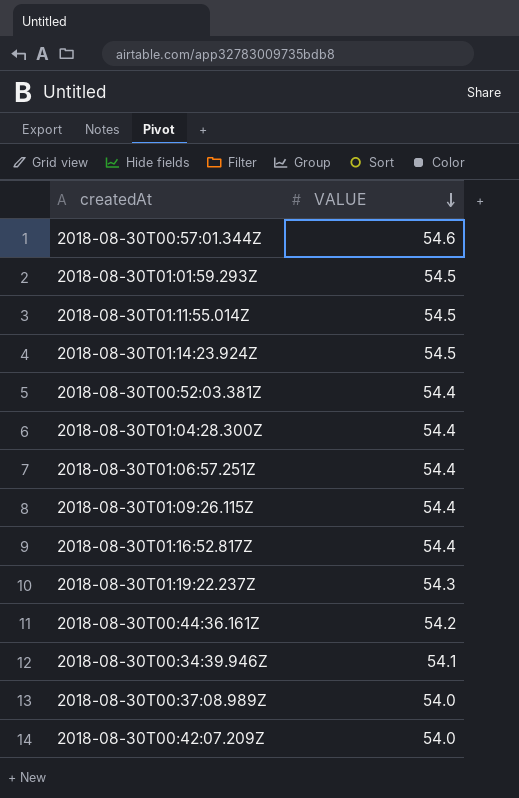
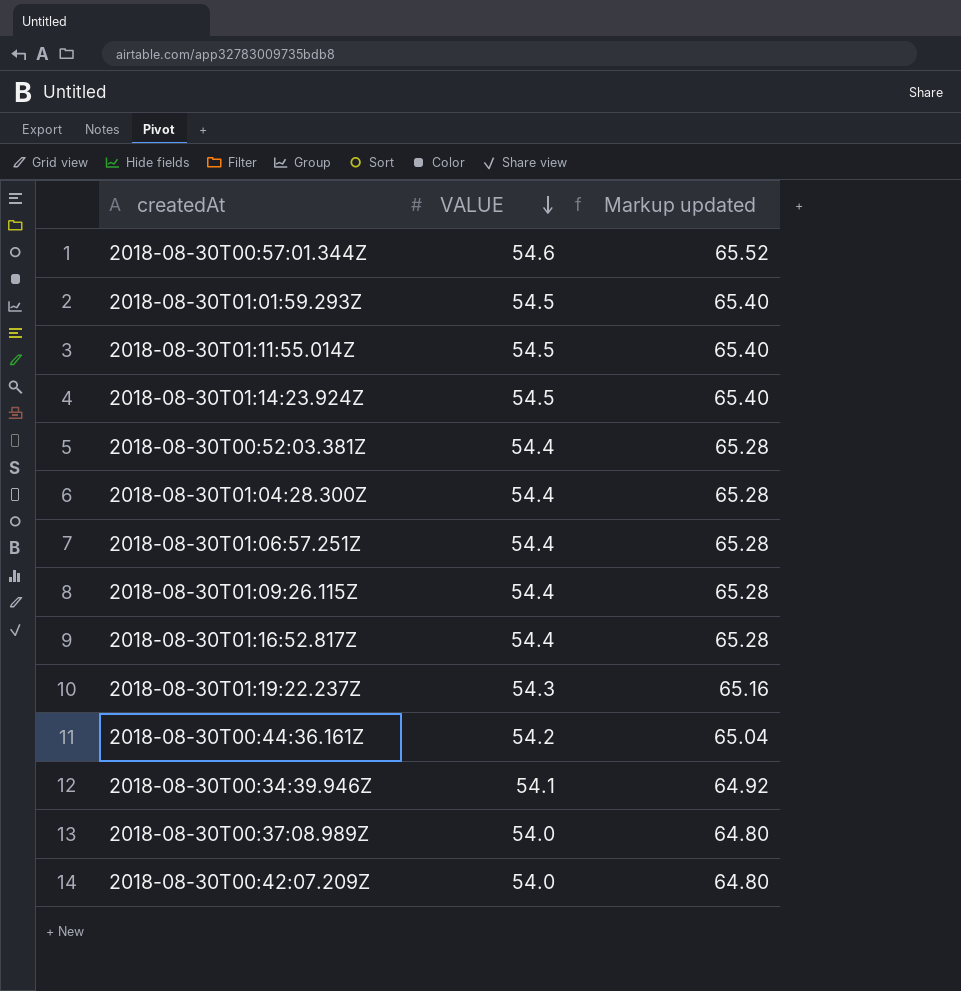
column Markup updated | formula: none -> [VALUE] * 1.2

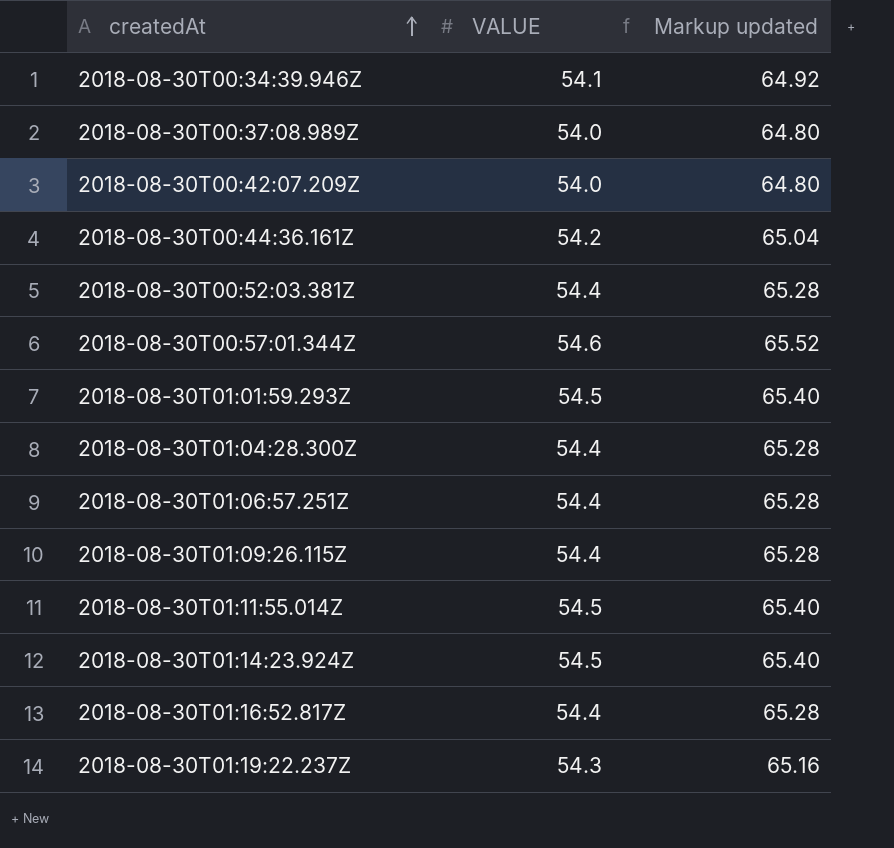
row order: VALUE descending -> createdAt ascending

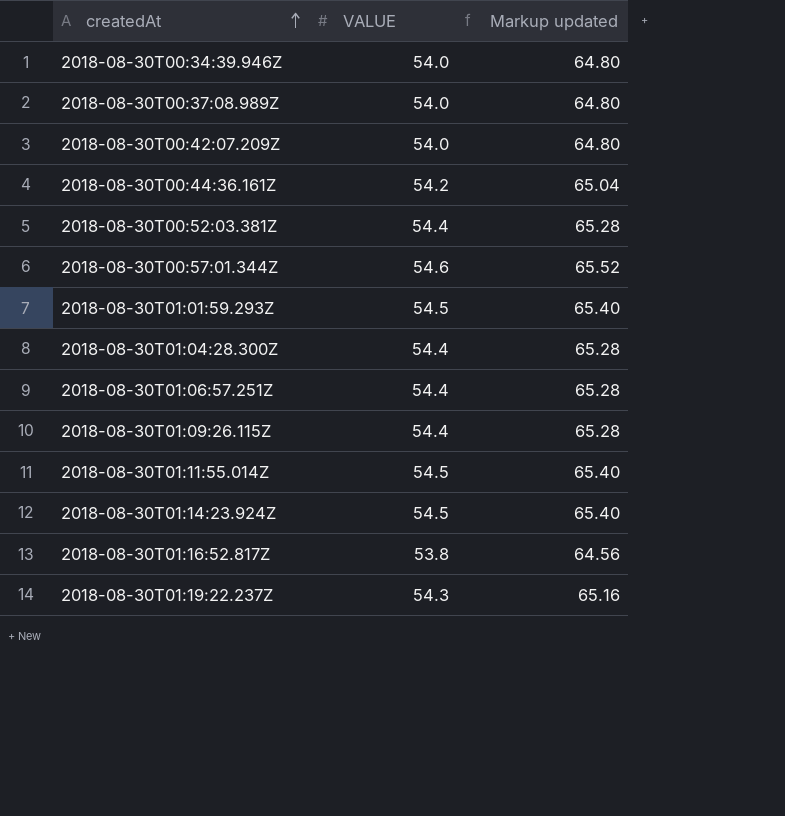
2018-08-30T00:34:39.946Z | VALUE: 54.1 -> 54.0
2018-08-30T00:34:39.946Z | Markup updated: 64.92 -> 64.80
2018-08-30T01:16:52.817Z | VALUE: 54.4 -> 53.8
2018-08-30T01:16:52.817Z | Markup updated: 65.28 -> 64.56

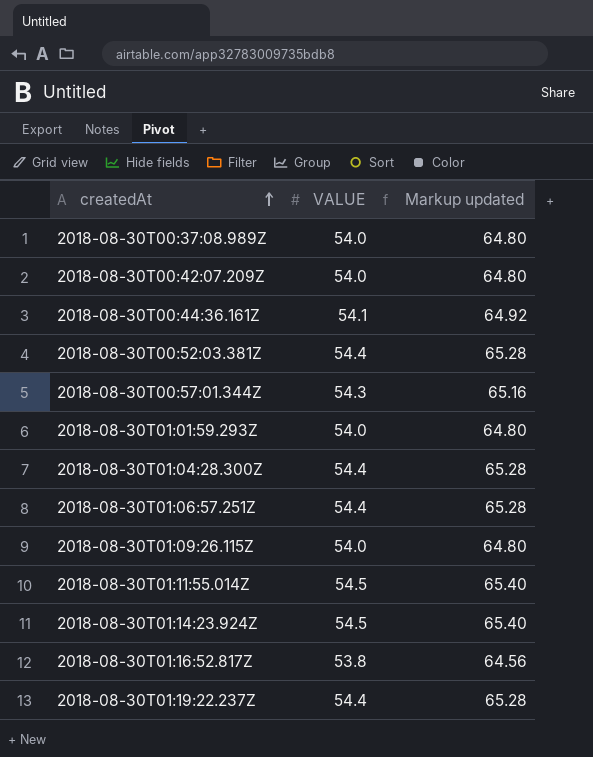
row 2018-08-30T00:34:39.946Z: 54.0 | 64.80 -> none
2018-08-30T00:44:36.161Z | VALUE: 54.2 -> 54.1
2018-08-30T00:44:36.161Z | Markup updated: 65.04 -> 64.92
2018-08-30T00:57:01.344Z | VALUE: 54.6 -> 54.3
2018-08-30T00:57:01.344Z | Markup updated: 65.52 -> 65.16
2018-08-30T01:01:59.293Z | VALUE: 54.5 -> 54.0
2018-08-30T01:01:59.293Z | Markup updated: 65.40 -> 64.80
2018-08-30T01:09:26.115Z | VALUE: 54.4 -> 54.0
2018-08-30T01:09:26.115Z | Markup updated: 65.28 -> 64.80
2018-08-30T01:19:22.237Z | VALUE: 54.3 -> 54.4
2018-08-30T01:19:22.237Z | Markup updated: 65.16 -> 65.28

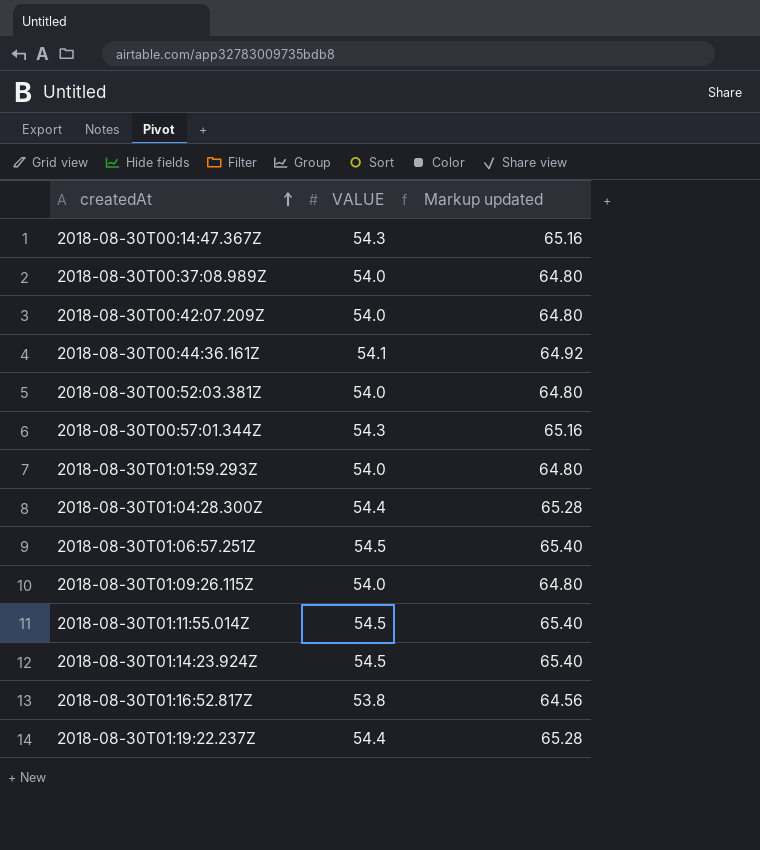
row 2018-08-30T00:14:47.367Z: none -> 54.3 | 65.16
2018-08-30T00:52:03.381Z | VALUE: 54.4 -> 54.0
2018-08-30T00:52:03.381Z | Markup updated: 65.28 -> 64.80
2018-08-30T01:06:57.251Z | VALUE: 54.4 -> 54.5
2018-08-30T01:06:57.251Z | Markup updated: 65.28 -> 65.40

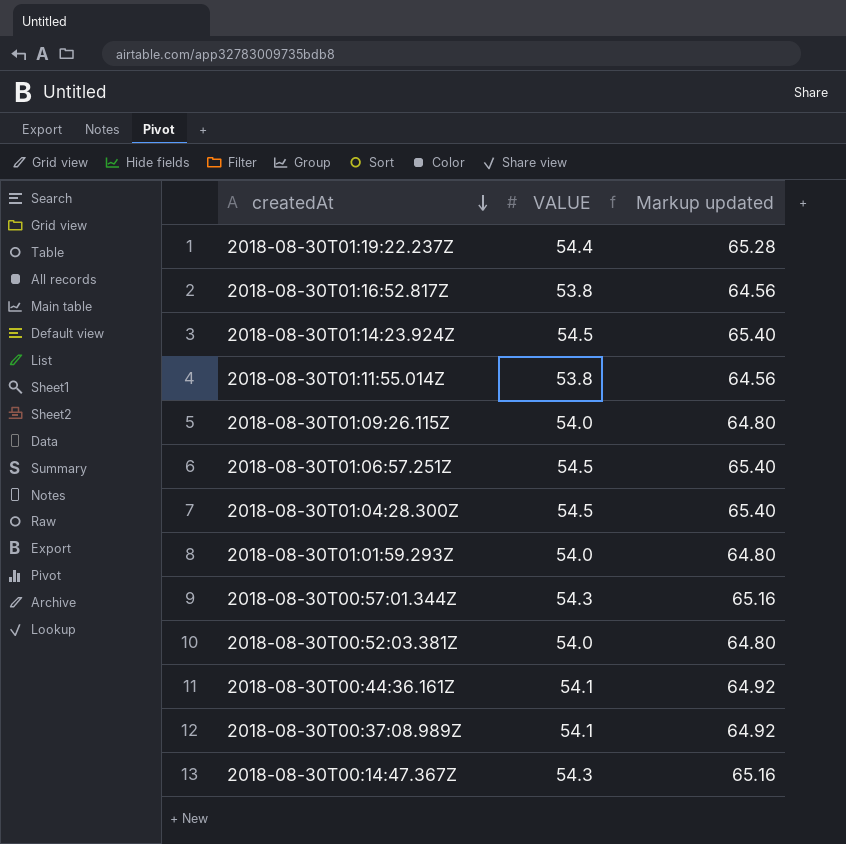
row order: createdAt ascending -> createdAt descending
row 2018-08-30T00:42:07.209Z: 54.0 | 64.80 -> none
2018-08-30T01:11:55.014Z | VALUE: 54.5 -> 53.8
2018-08-30T01:11:55.014Z | Markup updated: 65.40 -> 64.56
2018-08-30T01:04:28.300Z | VALUE: 54.4 -> 54.5
2018-08-30T01:04:28.300Z | Markup updated: 65.28 -> 65.40
2018-08-30T00:37:08.989Z | VALUE: 54.0 -> 54.1
2018-08-30T00:37:08.989Z | Markup updated: 64.80 -> 64.92

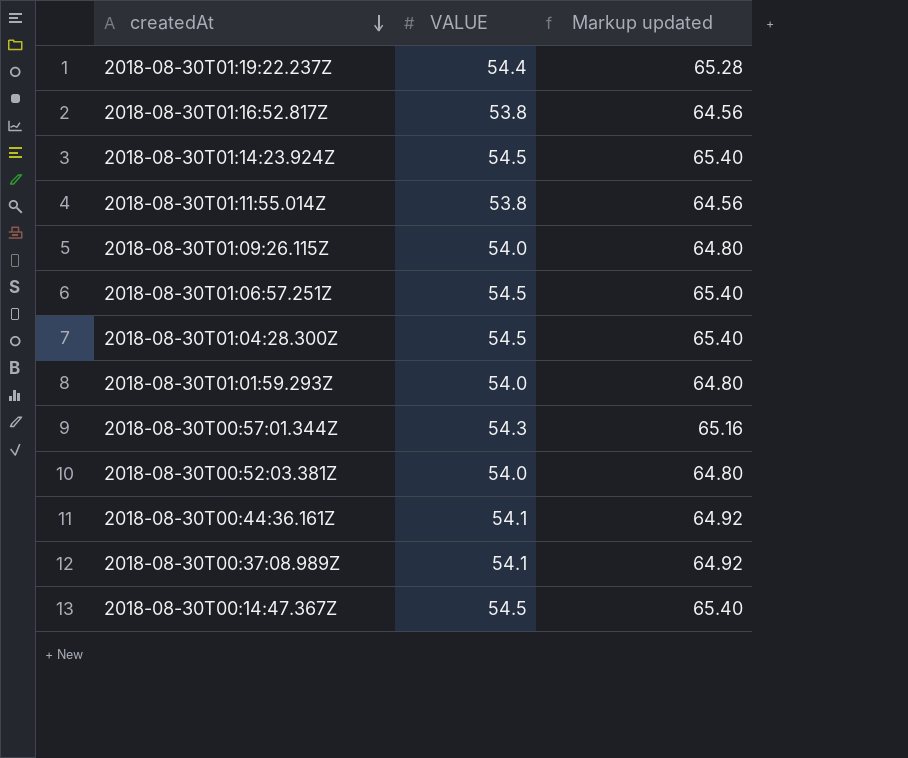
2018-08-30T00:14:47.367Z | VALUE: 54.3 -> 54.5
2018-08-30T00:14:47.367Z | Markup updated: 65.16 -> 65.40

